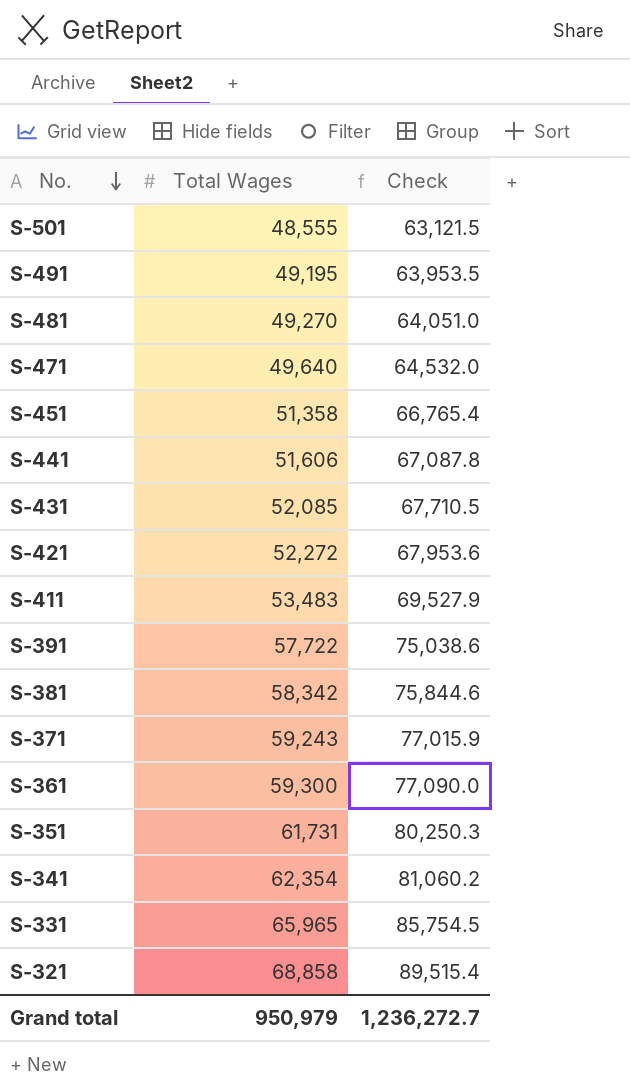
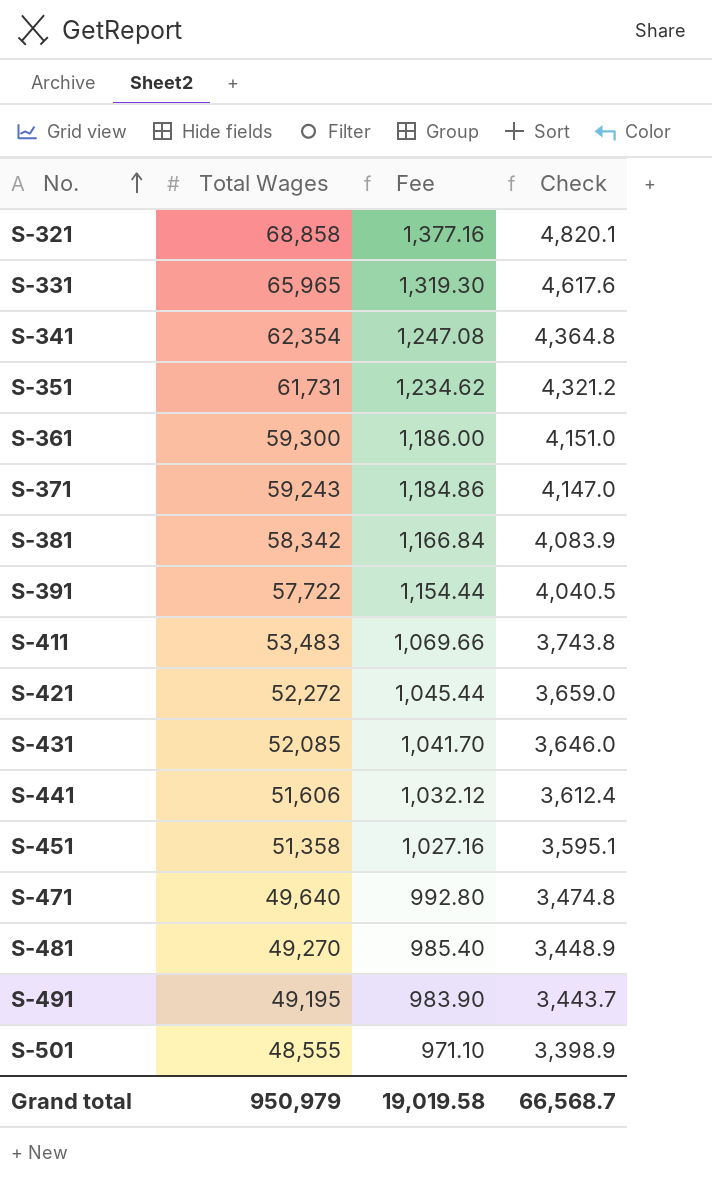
row order: No. descending -> No. ascending
column Fee | formula: none -> [Total Wages] * 0.02
column Check | formula: [Total Wages] * 1.3 -> [Total Wages] * 0.07
Grand total | Check: 1,236,272.7 -> 66,568.7

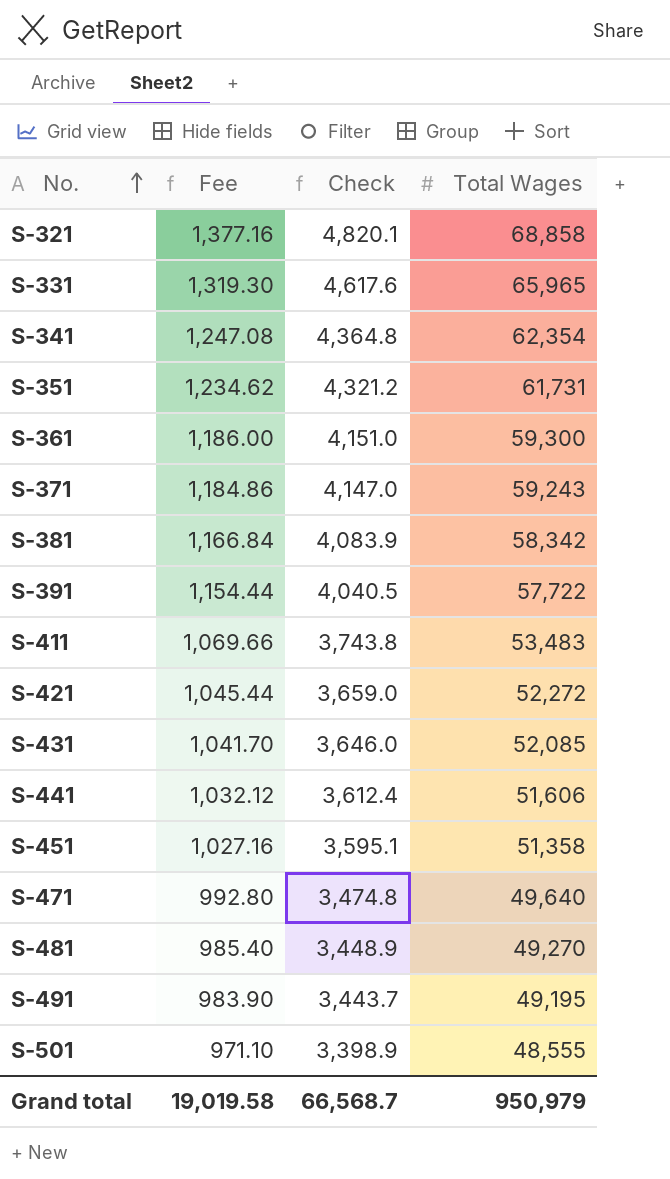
column Total Wages | position: 2 -> 4

